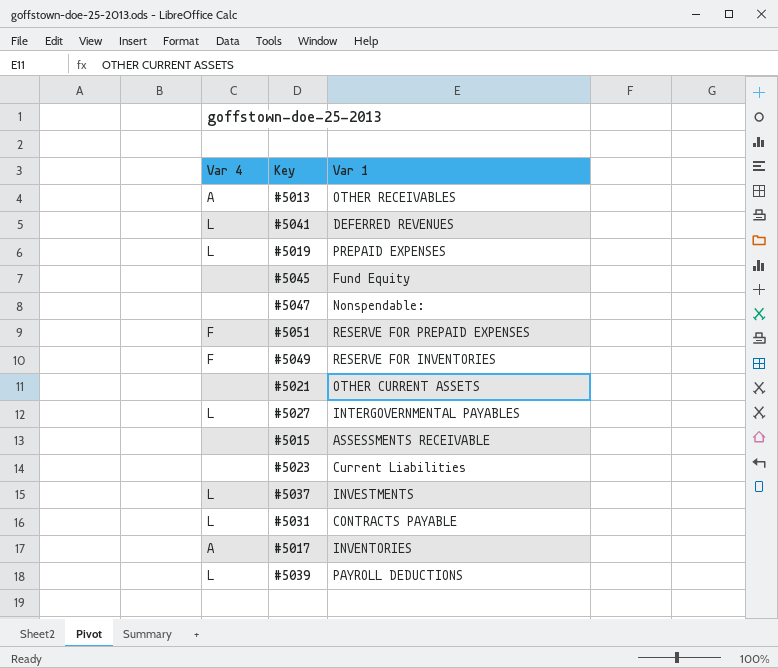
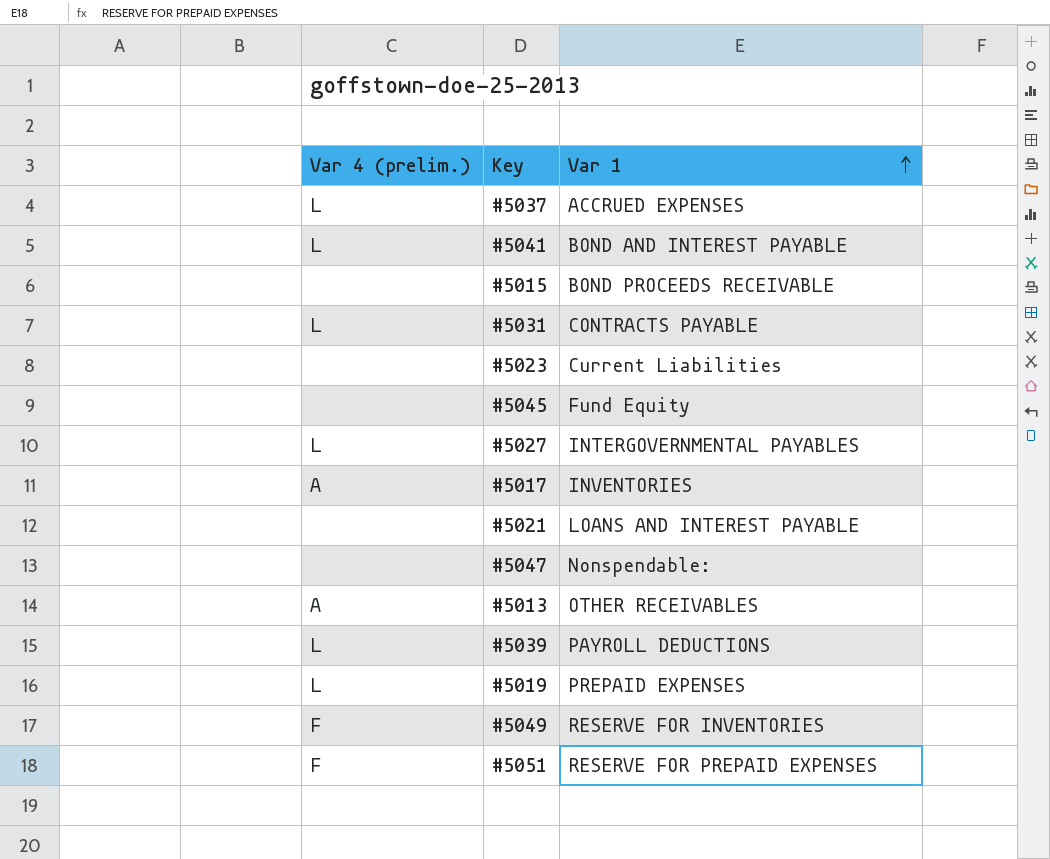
row order: none -> Var 1 ascending
column name: Var 4 -> Var 4 (prelim.)
#5037 | Var 1: INVESTMENTS -> ACCRUED EXPENSES
#5041 | Var 1: DEFERRED REVENUES -> BOND AND INTEREST PAYABLE
#5015 | Var 1: ASSESSMENTS RECEIVABLE -> BOND PROCEEDS RECEIVABLE
#5021 | Var 1: OTHER CURRENT ASSETS -> LOANS AND INTEREST PAYABLE

